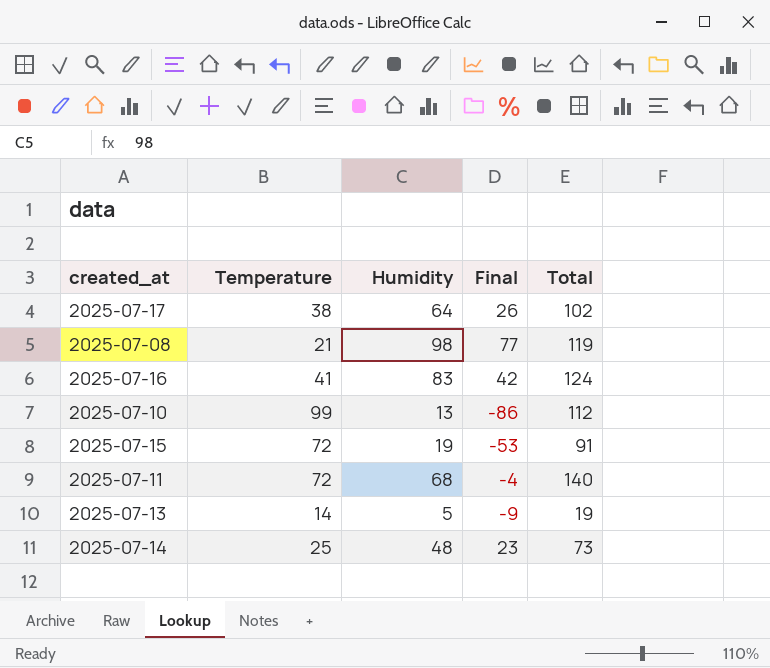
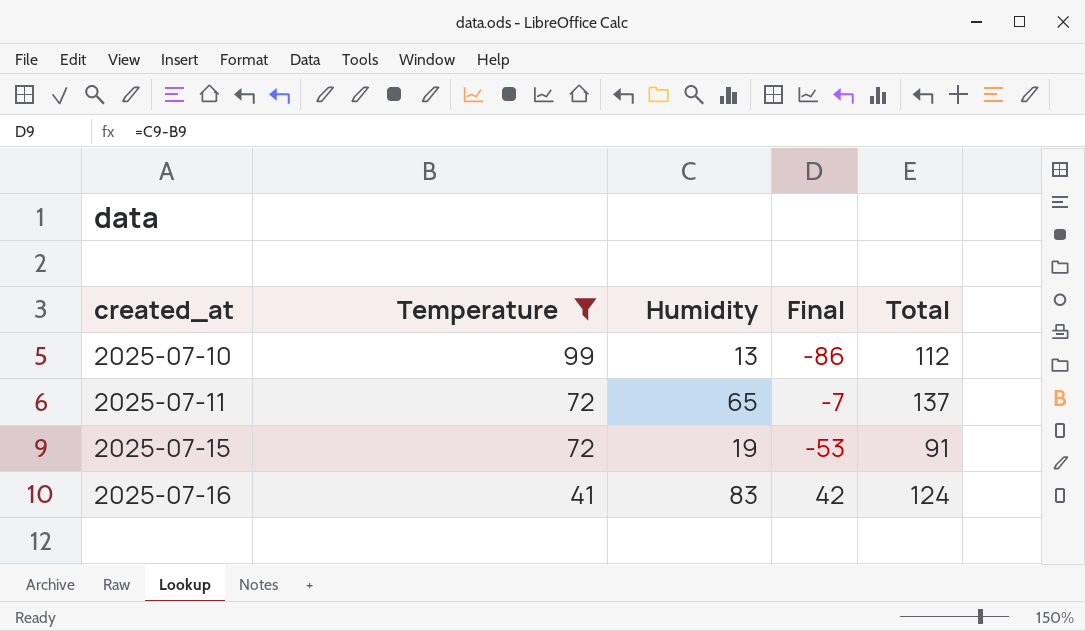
filter: none -> Temperature >= 41
row order: none -> created_at ascending
2025-07-11 | Humidity: 68 -> 65
2025-07-11 | Final: -4 -> -7
2025-07-11 | Total: 140 -> 137

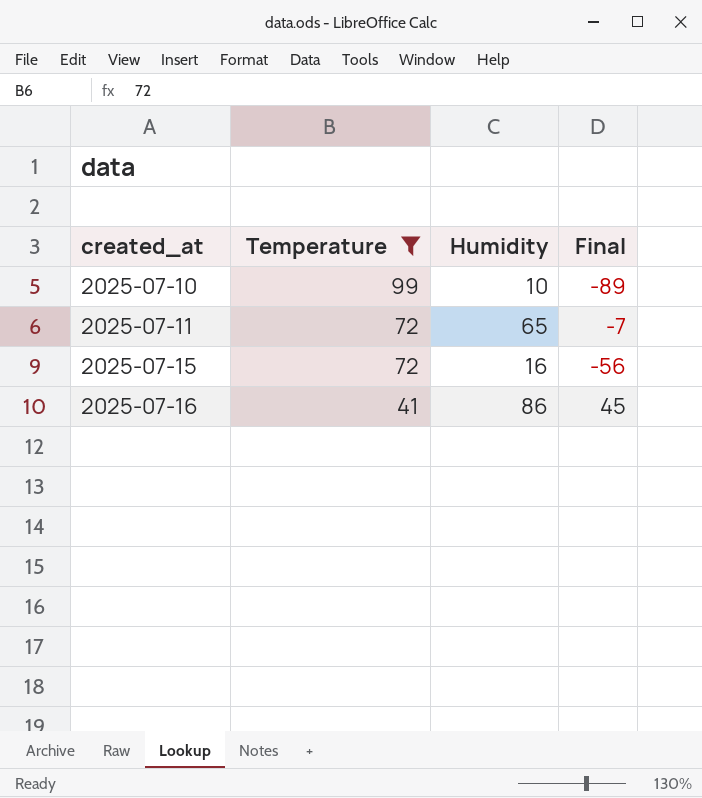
column Total | formula: [Temperature] + [Humidity] -> none
2025-07-10 | Humidity: 13 -> 10
2025-07-10 | Final: -86 -> -89
2025-07-15 | Humidity: 19 -> 16
2025-07-15 | Final: -53 -> -56
2025-07-16 | Humidity: 83 -> 86
2025-07-16 | Final: 42 -> 45

